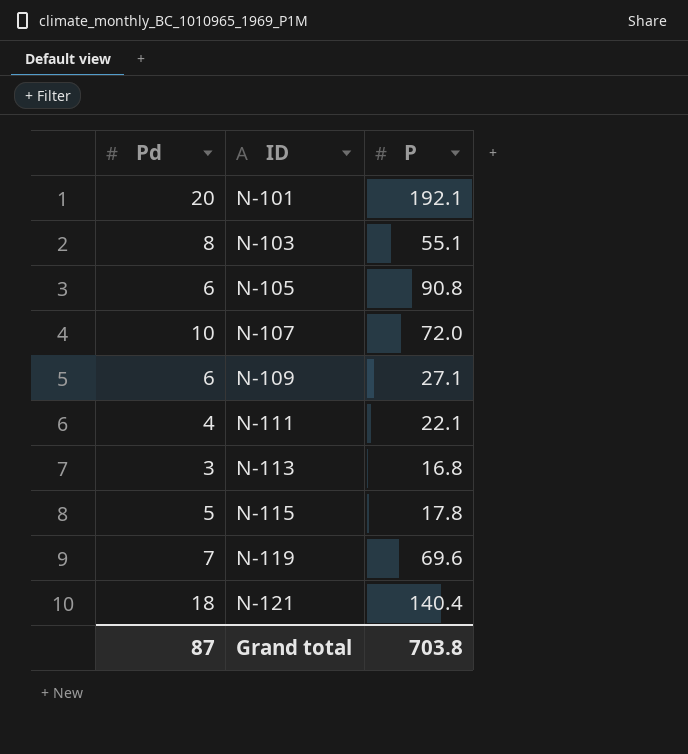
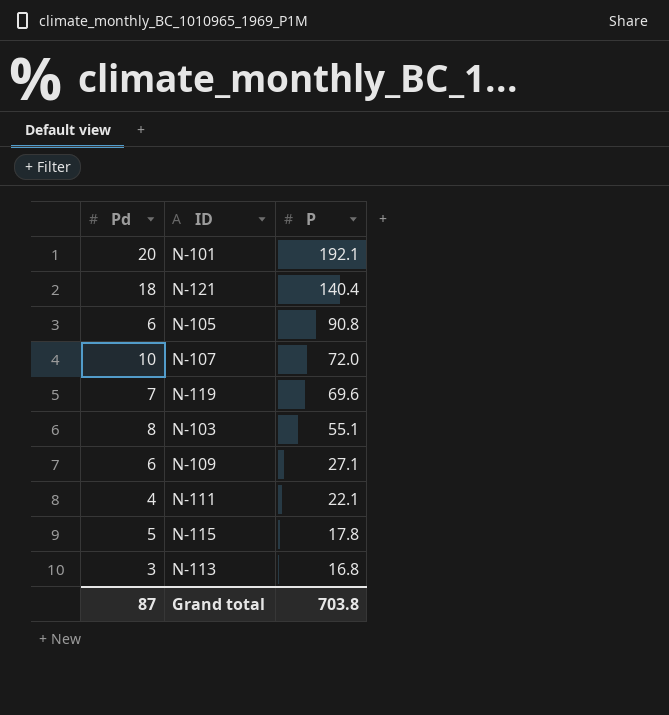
row order: ID ascending -> P descending

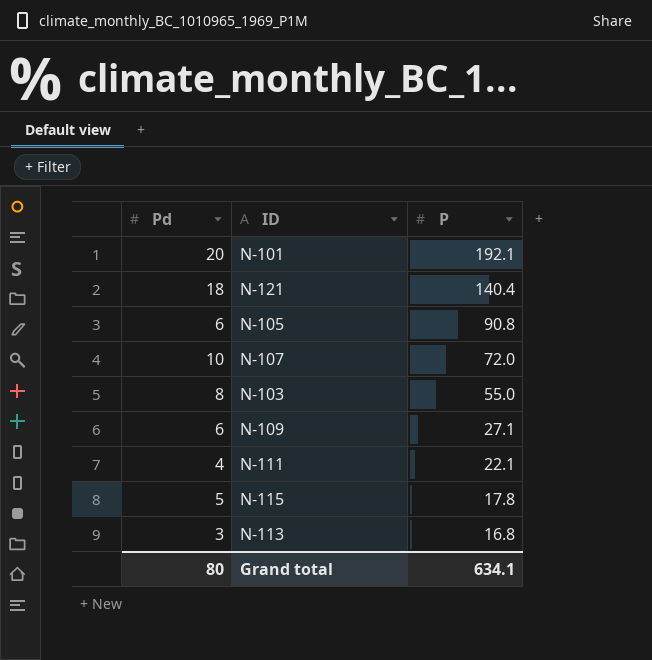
row N-119: 7 | 69.6 -> none
N-103 | P: 55.1 -> 55.0
Grand total | Pd: 87 -> 80
Grand total | P: 703.8 -> 634.1

